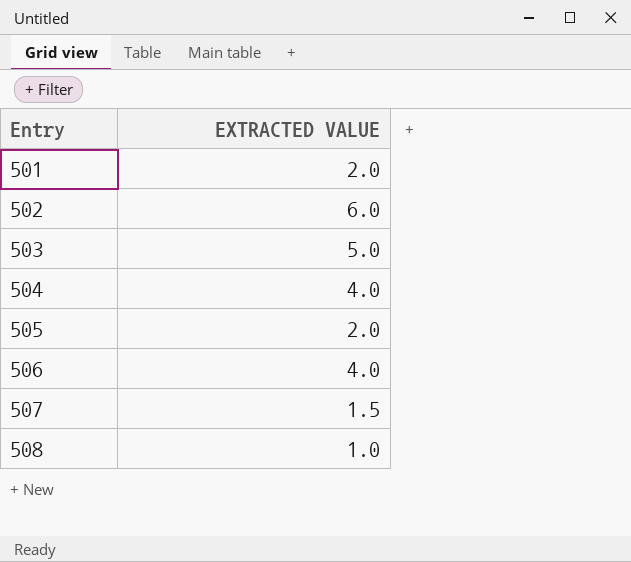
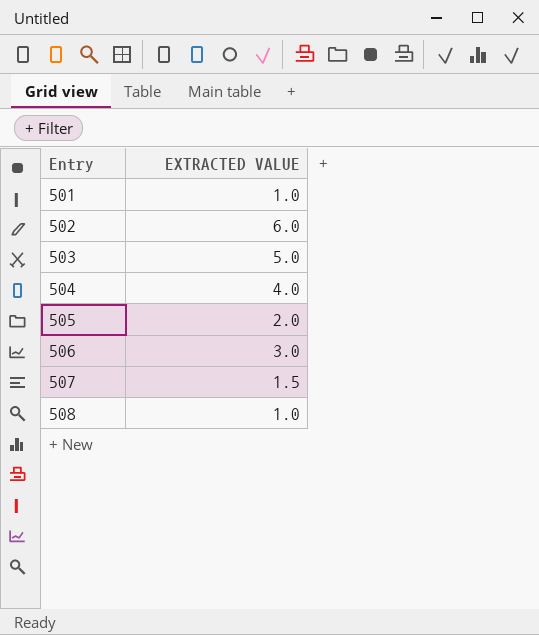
501 | EXTRACTED VALUE: 2.0 -> 1.0
506 | EXTRACTED VALUE: 4.0 -> 3.0

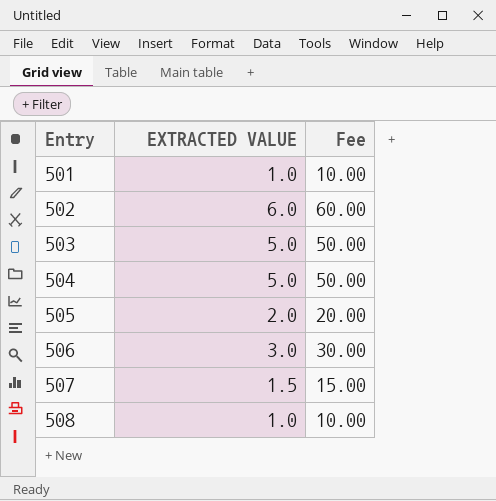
column Fee | formula: none -> [EXTRACTED VALUE] * 10
504 | EXTRACTED VALUE: 4.0 -> 5.0

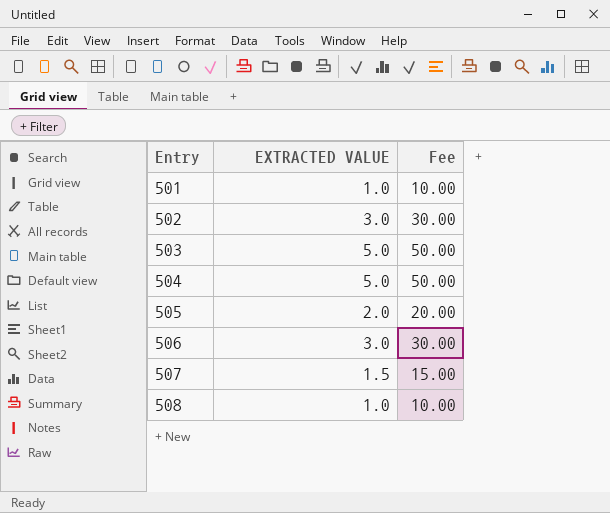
502 | EXTRACTED VALUE: 6.0 -> 3.0
502 | Fee: 60.00 -> 30.00

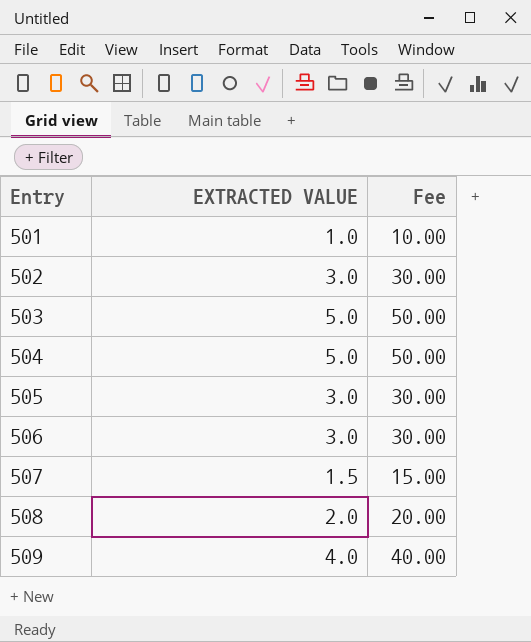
505 | EXTRACTED VALUE: 2.0 -> 3.0
505 | Fee: 20.00 -> 30.00
508 | EXTRACTED VALUE: 1.0 -> 2.0
508 | Fee: 10.00 -> 20.00
row 509: none -> 4.0 | 40.00

